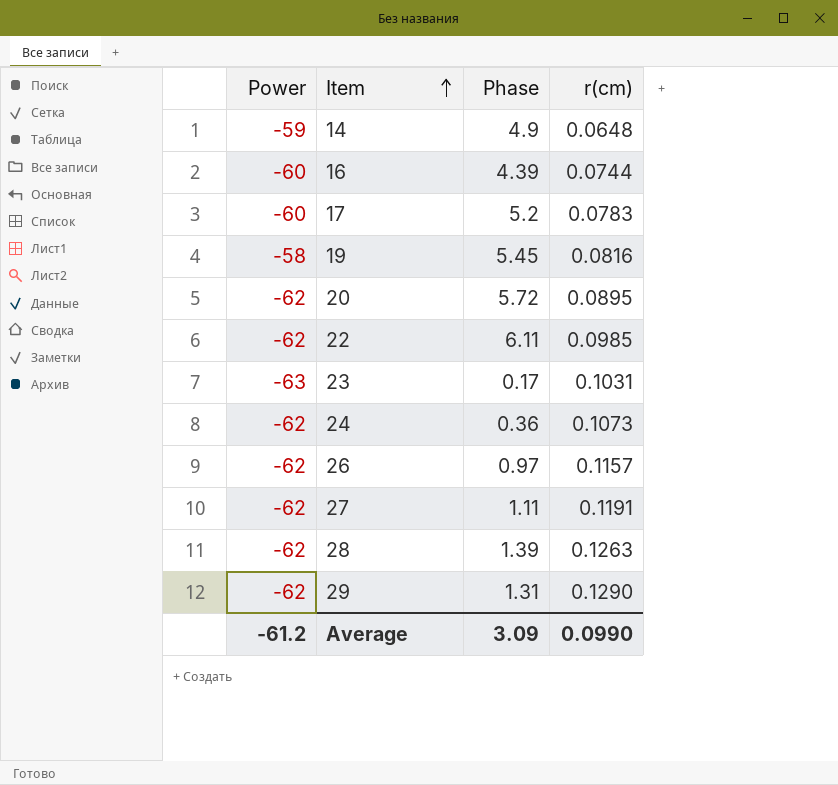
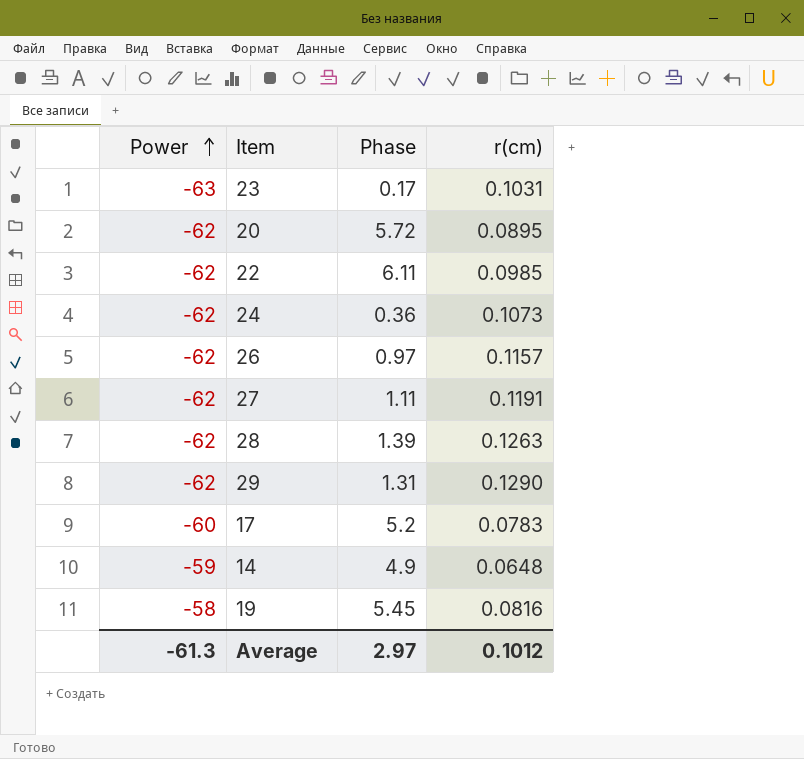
row order: Item ascending -> Power ascending
row 16: -60 | 4.39 | 0.0744 -> none
Average | Power: -61.2 -> -61.3
Average | Phase: 3.09 -> 2.97
Average | r(cm): 0.0990 -> 0.1012

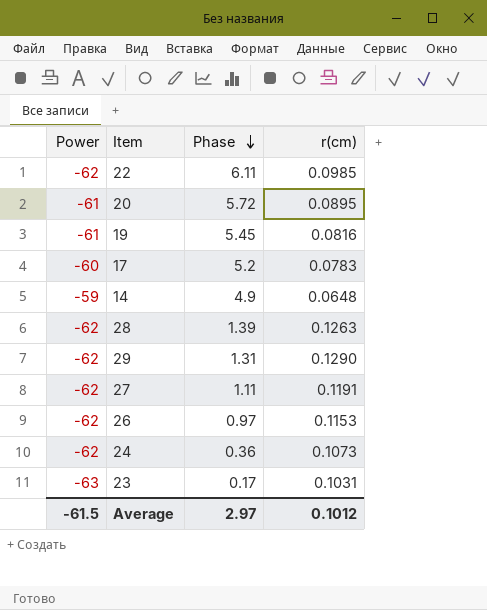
row order: Power ascending -> Phase descending
20 | Power: -62 -> -61
19 | Power: -58 -> -61
26 | r(cm): 0.1157 -> 0.1153
Average | Power: -61.3 -> -61.5

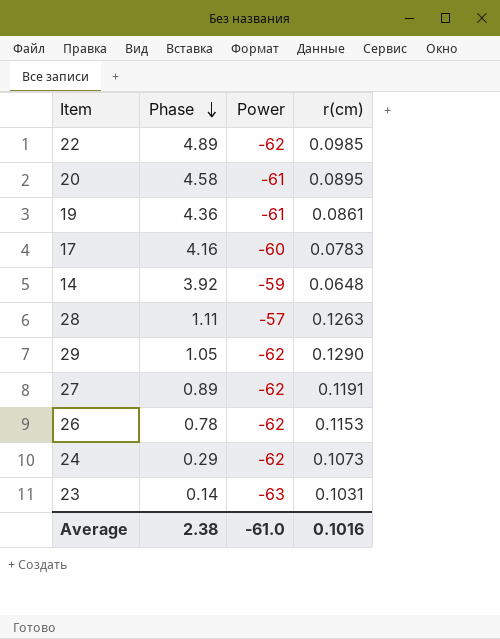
column Power | position: 1 -> 3
22 | Phase: 6.11 -> 4.89
20 | Phase: 5.72 -> 4.58
19 | Phase: 5.45 -> 4.36
19 | r(cm): 0.0816 -> 0.0861
17 | Phase: 5.2 -> 4.16
14 | Phase: 4.9 -> 3.92
28 | Phase: 1.39 -> 1.11
28 | Power: -62 -> -57
29 | Phase: 1.31 -> 1.05
27 | Phase: 1.11 -> 0.89
26 | Phase: 0.97 -> 0.78
24 | Phase: 0.36 -> 0.29
23 | Phase: 0.17 -> 0.14
Average | Phase: 2.97 -> 2.38
Average | Power: -61.5 -> -61.0
Average | r(cm): 0.1012 -> 0.1016

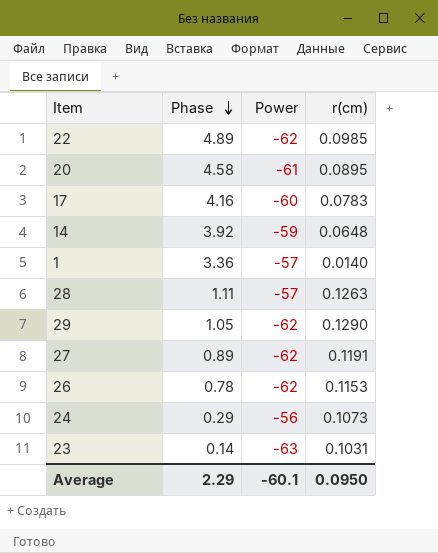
row 19: 4.36 | -61 | 0.0861 -> none
row 1: none -> 3.36 | -57 | 0.0140
24 | Power: -62 -> -56
Average | Phase: 2.38 -> 2.29
Average | Power: -61.0 -> -60.1
Average | r(cm): 0.1016 -> 0.0950

